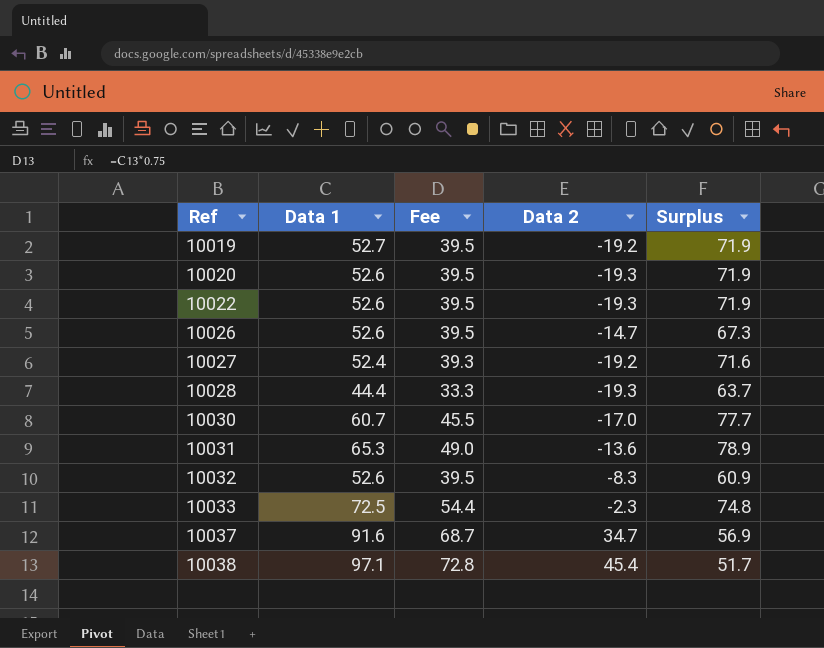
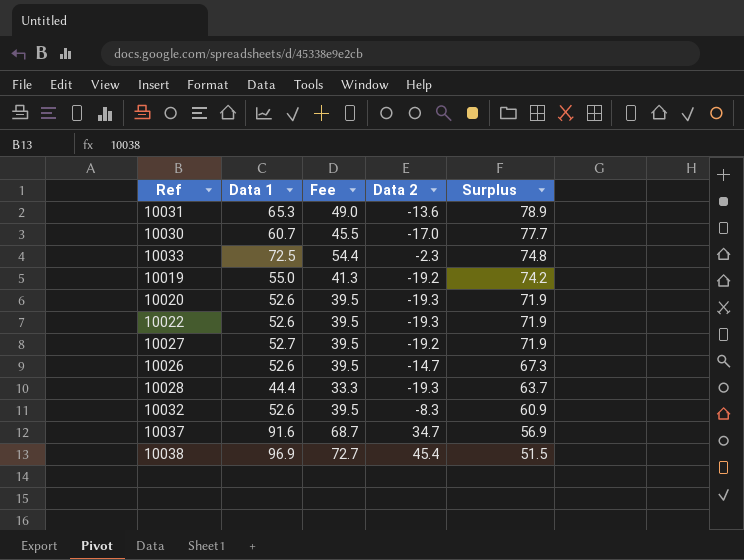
row order: Ref ascending -> Surplus descending
10019 | Data 1: 52.7 -> 55.0
10019 | Fee: 39.5 -> 41.3
10019 | Surplus: 71.9 -> 74.2
10027 | Data 1: 52.4 -> 52.7
10027 | Fee: 39.3 -> 39.5
10027 | Surplus: 71.6 -> 71.9
10038 | Data 1: 97.1 -> 96.9
10038 | Fee: 72.8 -> 72.7
10038 | Surplus: 51.7 -> 51.5

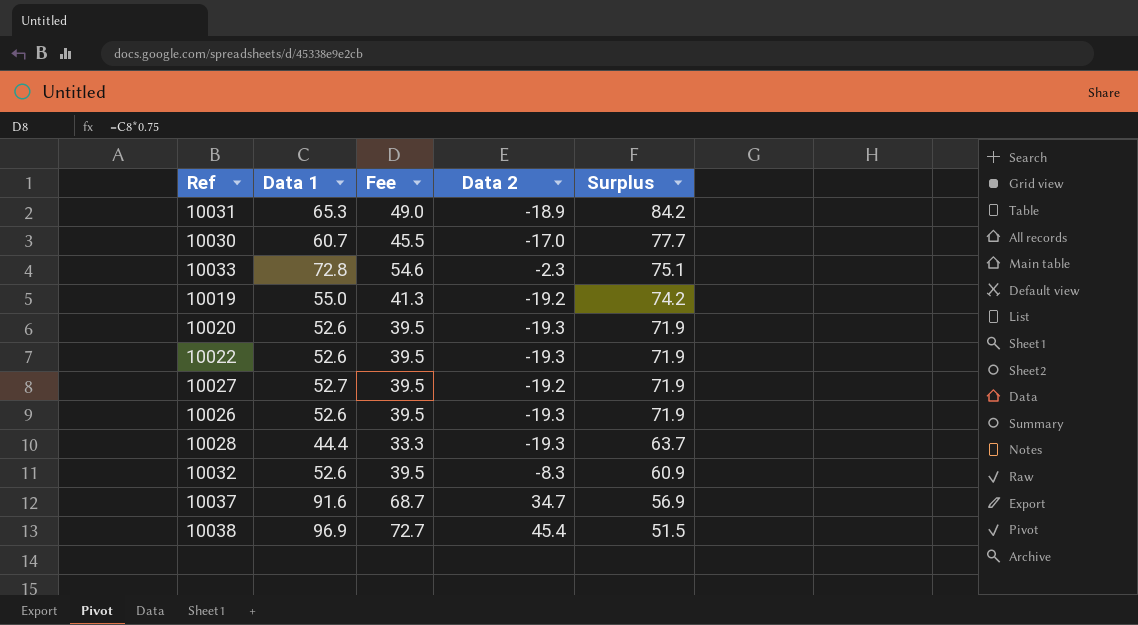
10031 | Data 2: -13.6 -> -18.9
10031 | Surplus: 78.9 -> 84.2
10033 | Data 1: 72.5 -> 72.8
10033 | Fee: 54.4 -> 54.6
10033 | Surplus: 74.8 -> 75.1
10026 | Data 2: -14.7 -> -19.3
10026 | Surplus: 67.3 -> 71.9

